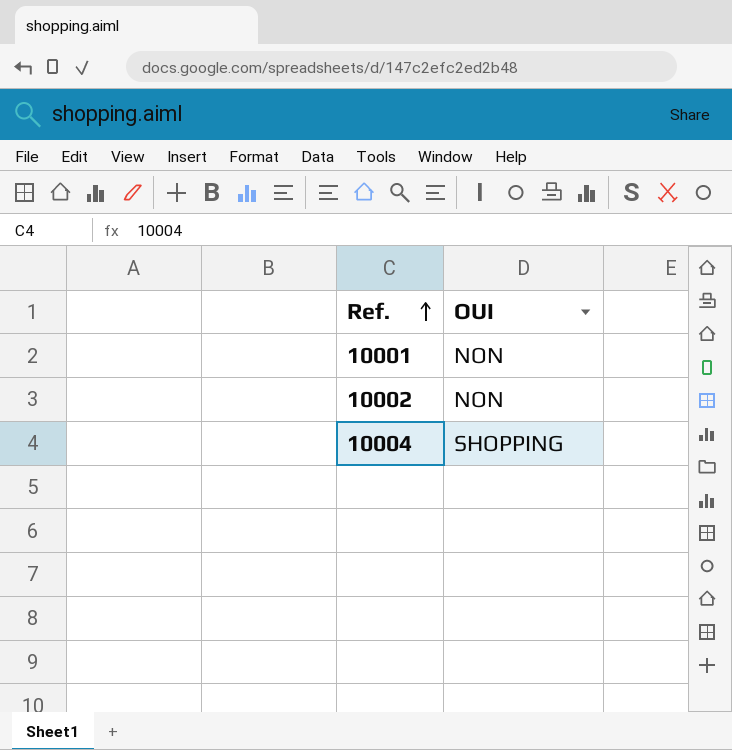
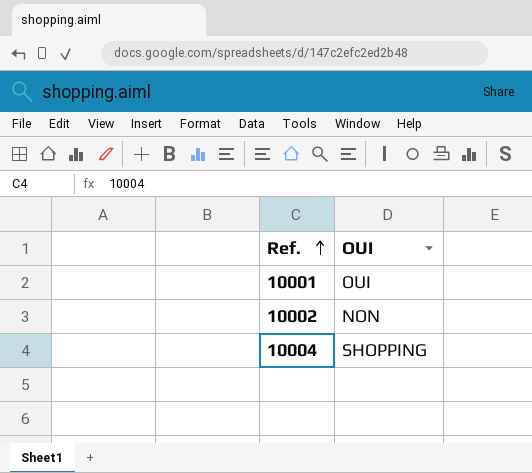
10001 | OUI: NON -> OUI

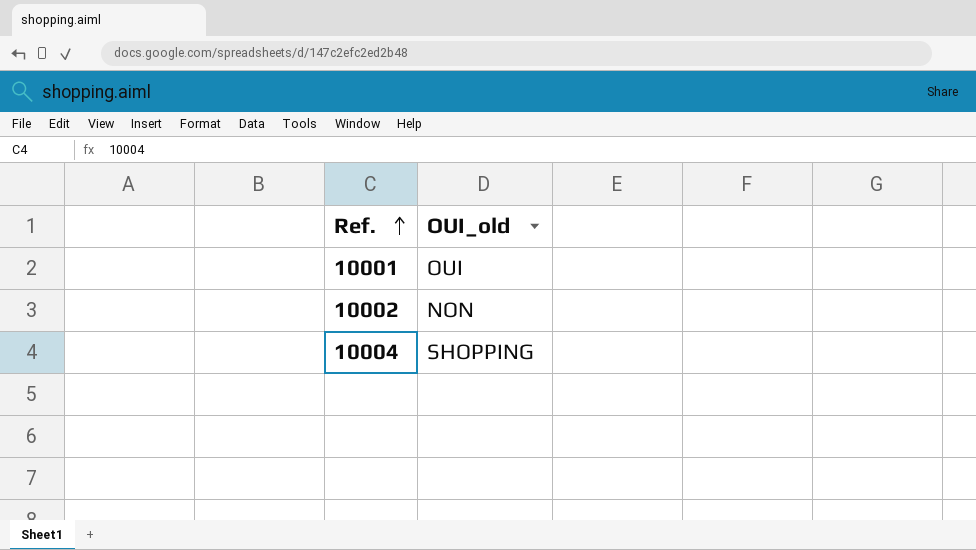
column name: OUI -> OUI_old

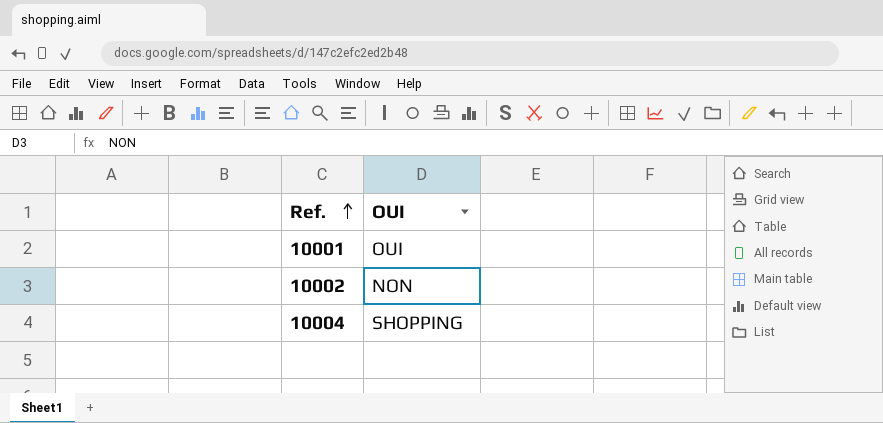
column name: OUI_old -> OUI

